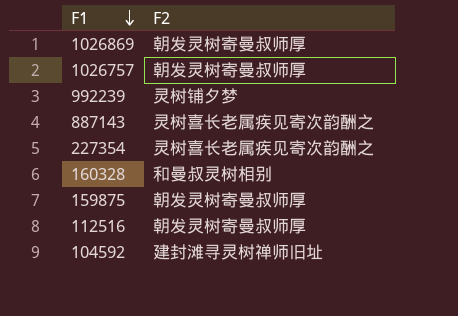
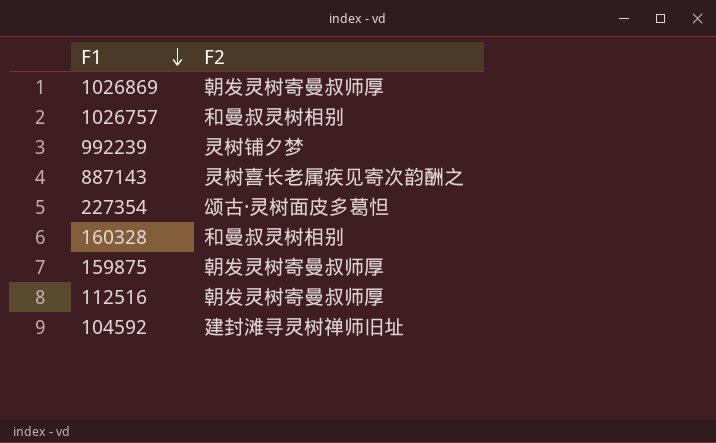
1026757 | F2: 朝发灵树寄曼叔师厚 -> 和曼叔灵树相别
227354 | F2: 灵树喜长老属疾见寄次韵酬之 -> 颂古·灵树面皮多葛怛

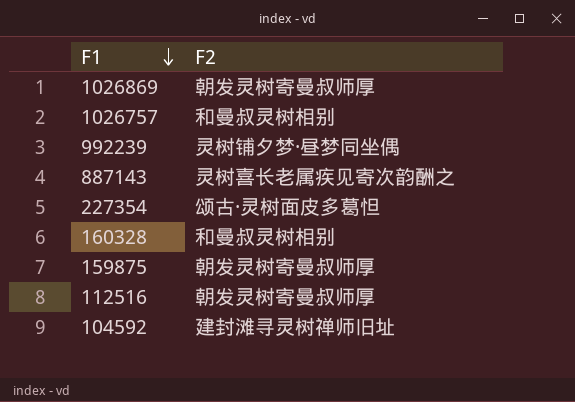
992239 | F2: 灵树铺夕梦 -> 灵树铺夕梦·昼梦同坐偶

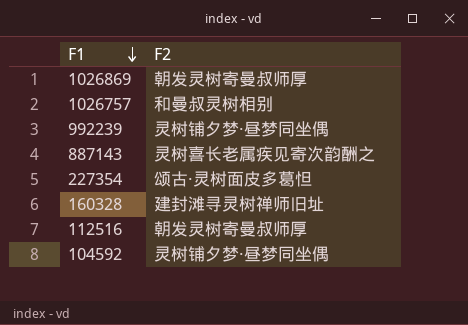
row 159875: 朝发灵树寄曼叔师厚 -> none
160328 | F2: 和曼叔灵树相别 -> 建封滩寻灵树禅师旧址
104592 | F2: 建封滩寻灵树禅师旧址 -> 灵树铺夕梦·昼梦同坐偶

